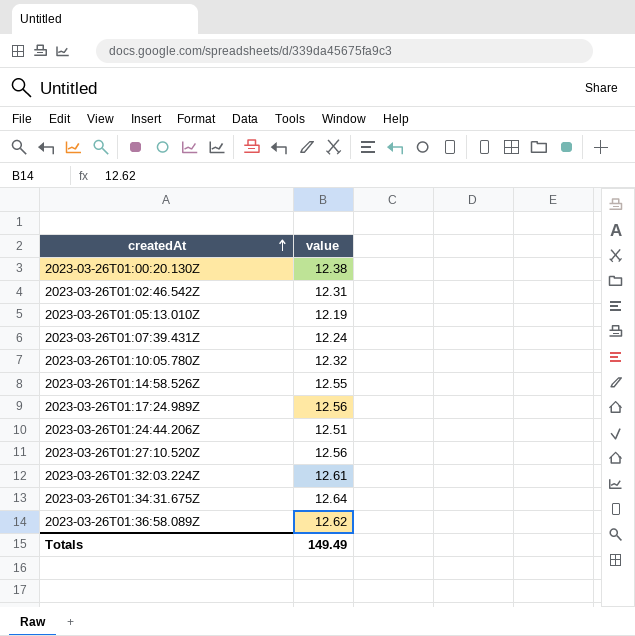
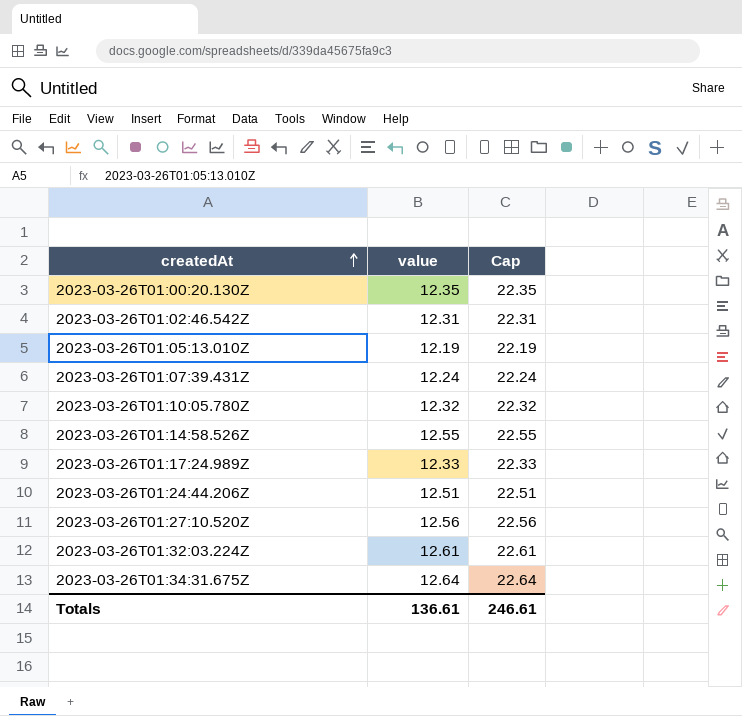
column Cap | formula: none -> [value] + 10
row 2023-03-26T01:36:58.089Z: 12.62 -> none
2023-03-26T01:00:20.130Z | value: 12.38 -> 12.35
2023-03-26T01:17:24.989Z | value: 12.56 -> 12.33
Totals | value: 149.49 -> 136.61

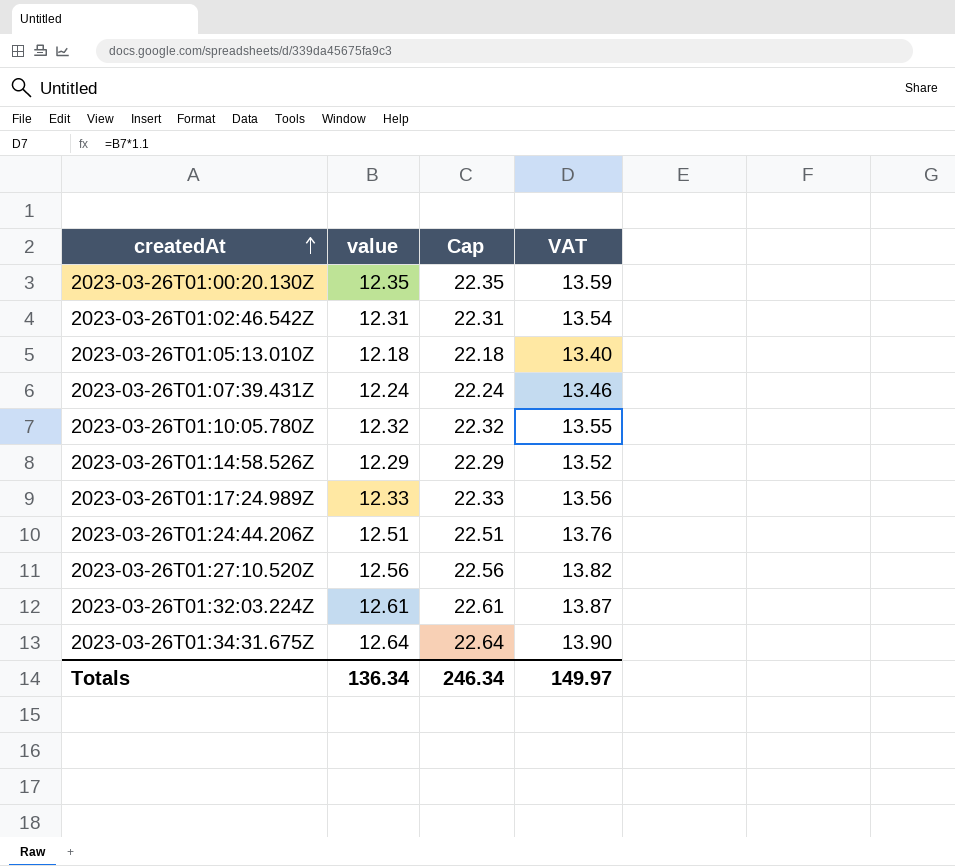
column VAT | formula: none -> [value] * 1.1
2023-03-26T01:05:13.010Z | value: 12.19 -> 12.18
2023-03-26T01:05:13.010Z | Cap: 22.19 -> 22.18
2023-03-26T01:14:58.526Z | value: 12.55 -> 12.29
2023-03-26T01:14:58.526Z | Cap: 22.55 -> 22.29
Totals | value: 136.61 -> 136.34
Totals | Cap: 246.61 -> 246.34

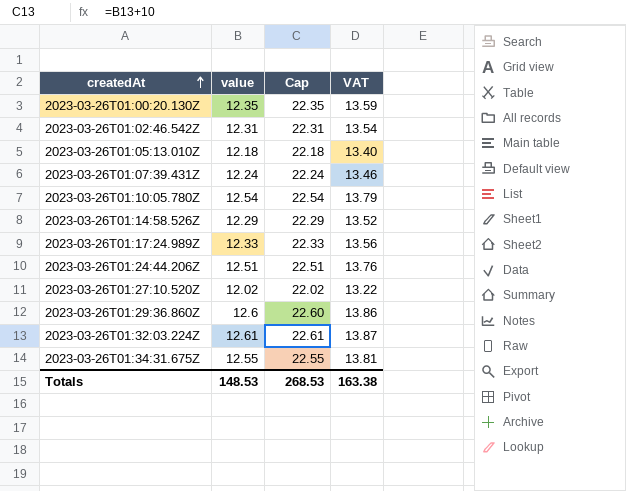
2023-03-26T01:10:05.780Z | value: 12.32 -> 12.54
2023-03-26T01:10:05.780Z | Cap: 22.32 -> 22.54
2023-03-26T01:10:05.780Z | VAT: 13.55 -> 13.79
2023-03-26T01:27:10.520Z | value: 12.56 -> 12.02
2023-03-26T01:27:10.520Z | Cap: 22.56 -> 22.02
2023-03-26T01:27:10.520Z | VAT: 13.82 -> 13.22
row 2023-03-26T01:29:36.860Z: none -> 12.6 | 22.60 | 13.86
2023-03-26T01:34:31.675Z | value: 12.64 -> 12.55
2023-03-26T01:34:31.675Z | Cap: 22.64 -> 22.55
2023-03-26T01:34:31.675Z | VAT: 13.90 -> 13.81
Totals | value: 136.34 -> 148.53
Totals | Cap: 246.34 -> 268.53
Totals | VAT: 149.97 -> 163.38

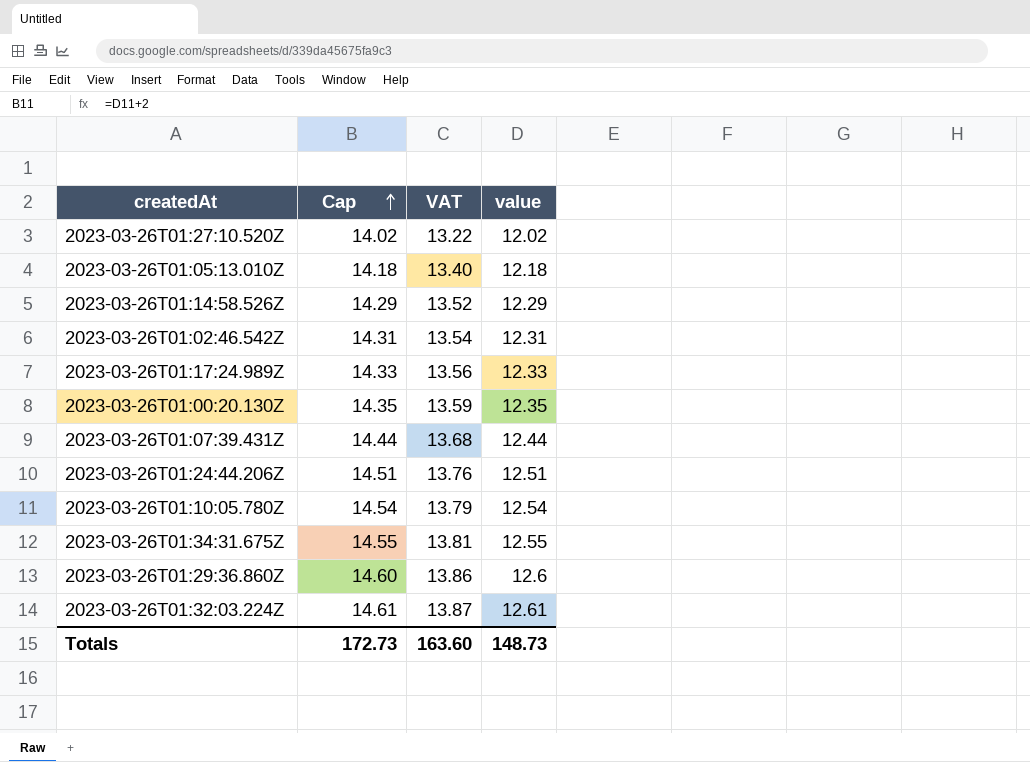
row order: createdAt ascending -> Cap ascending
column Cap | formula: [value] + 10 -> [value] + 2
column value | position: 2 -> 4
2023-03-26T01:07:39.431Z | VAT: 13.46 -> 13.68
2023-03-26T01:07:39.431Z | value: 12.24 -> 12.44
Totals | Cap: 268.53 -> 172.73
Totals | VAT: 163.38 -> 163.60
Totals | value: 148.53 -> 148.73

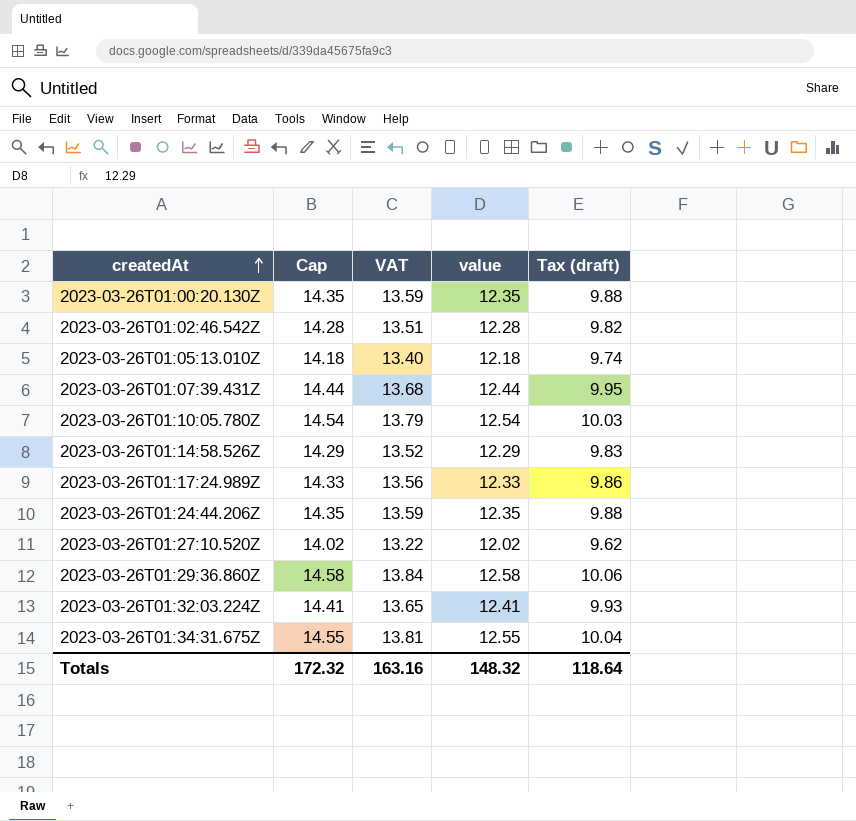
row order: Cap ascending -> createdAt ascending
column Tax (draft) | formula: none -> [value] * 0.8
2023-03-26T01:02:46.542Z | Cap: 14.31 -> 14.28
2023-03-26T01:02:46.542Z | VAT: 13.54 -> 13.51
2023-03-26T01:02:46.542Z | value: 12.31 -> 12.28
2023-03-26T01:24:44.206Z | Cap: 14.51 -> 14.35
2023-03-26T01:24:44.206Z | VAT: 13.76 -> 13.59
2023-03-26T01:24:44.206Z | value: 12.51 -> 12.35
2023-03-26T01:29:36.860Z | Cap: 14.60 -> 14.58
2023-03-26T01:29:36.860Z | VAT: 13.86 -> 13.84
2023-03-26T01:29:36.860Z | value: 12.6 -> 12.58
2023-03-26T01:32:03.224Z | Cap: 14.61 -> 14.41
2023-03-26T01:32:03.224Z | VAT: 13.87 -> 13.65
2023-03-26T01:32:03.224Z | value: 12.61 -> 12.41
Totals | Cap: 172.73 -> 172.32
Totals | VAT: 163.60 -> 163.16
Totals | value: 148.73 -> 148.32

